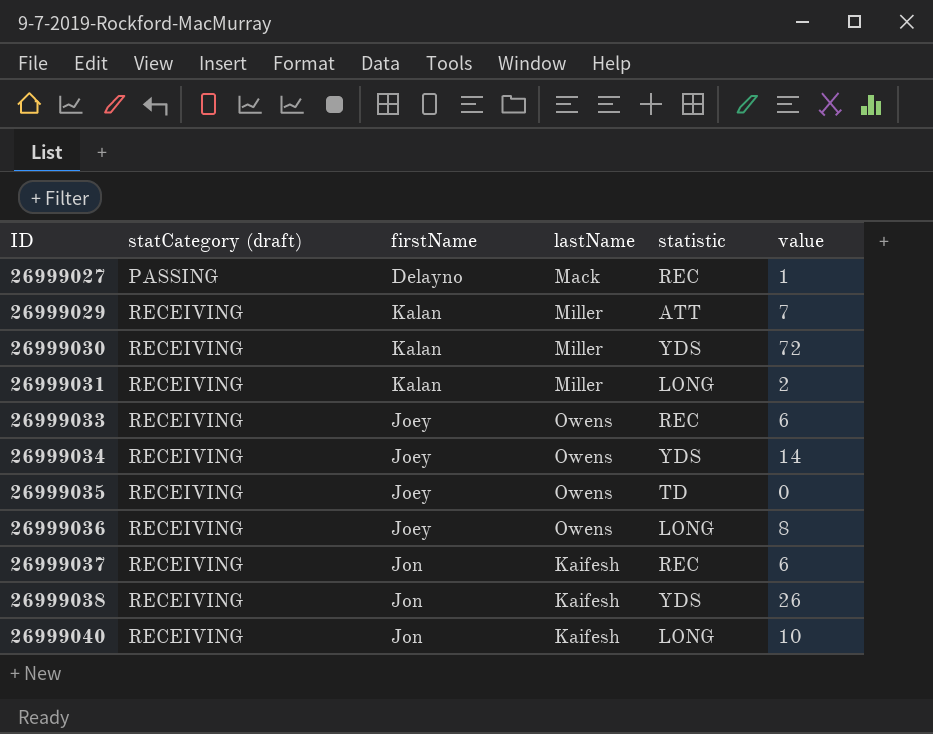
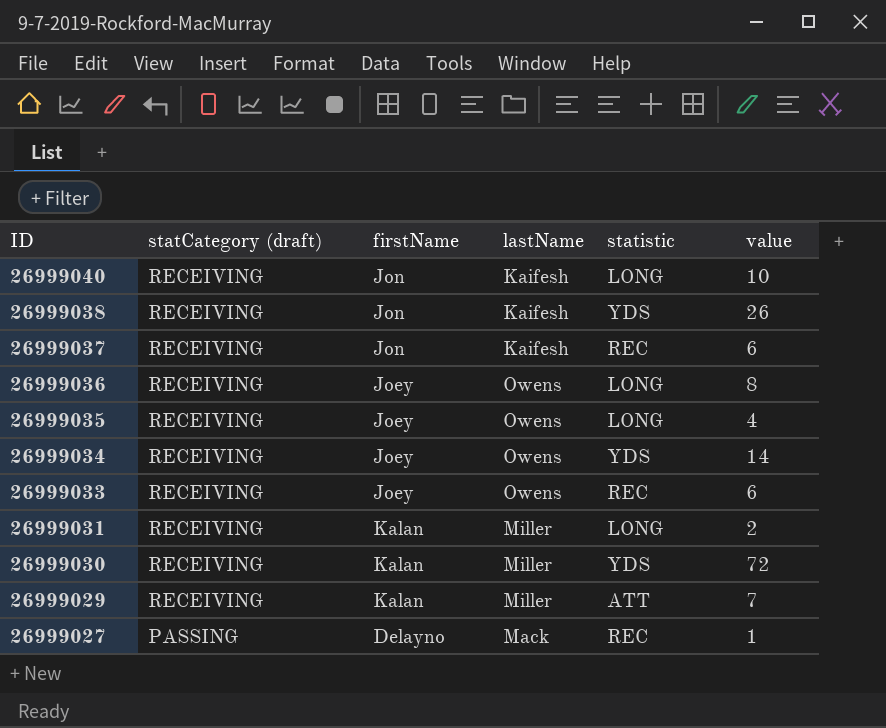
row order: ID ascending -> ID descending
26999035 | statistic: TD -> LONG
26999035 | value: 0 -> 4

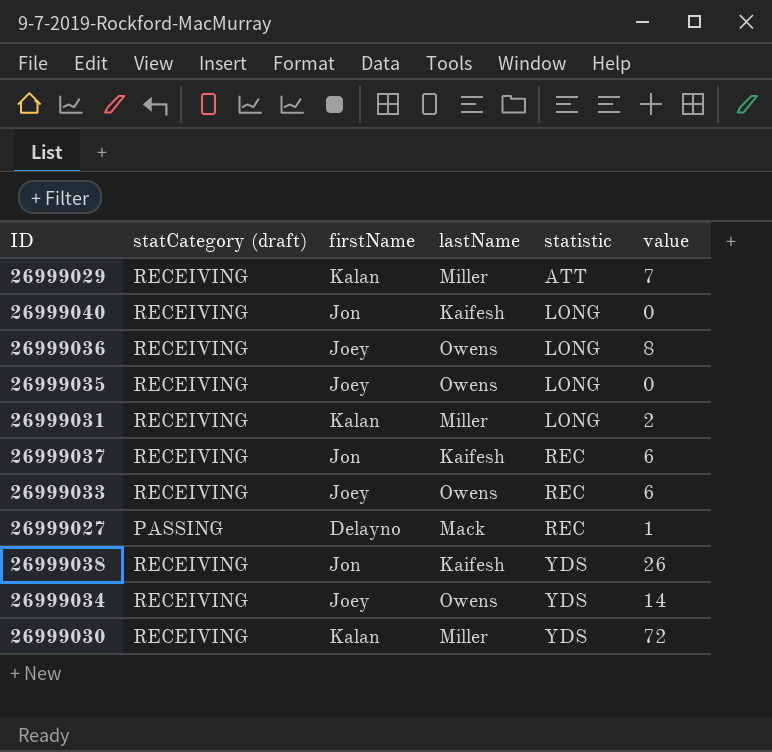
row order: ID descending -> statistic ascending
26999040 | value: 10 -> 0
26999035 | value: 4 -> 0

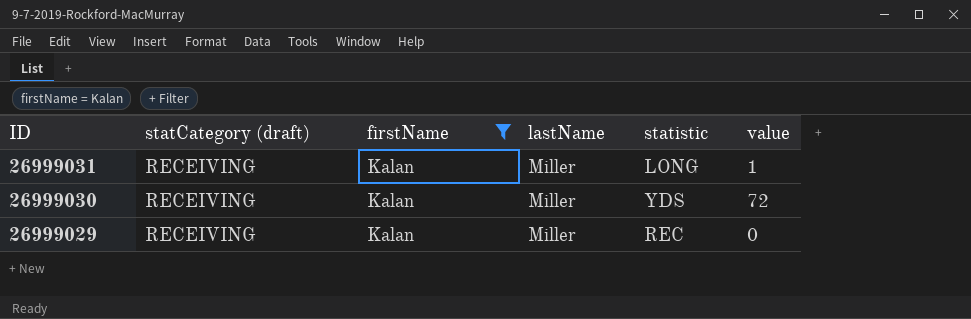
filter: none -> firstName = Kalan
row order: statistic ascending -> ID descending
26999031 | value: 2 -> 1
26999029 | statistic: ATT -> REC
26999029 | value: 7 -> 0

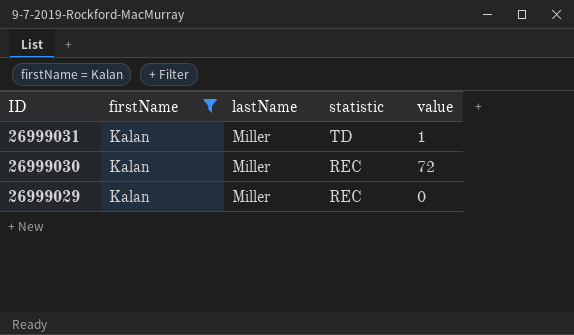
column statCategory (draft) | position: 2 -> none
26999031 | statistic: LONG -> TD
26999030 | statistic: YDS -> REC

